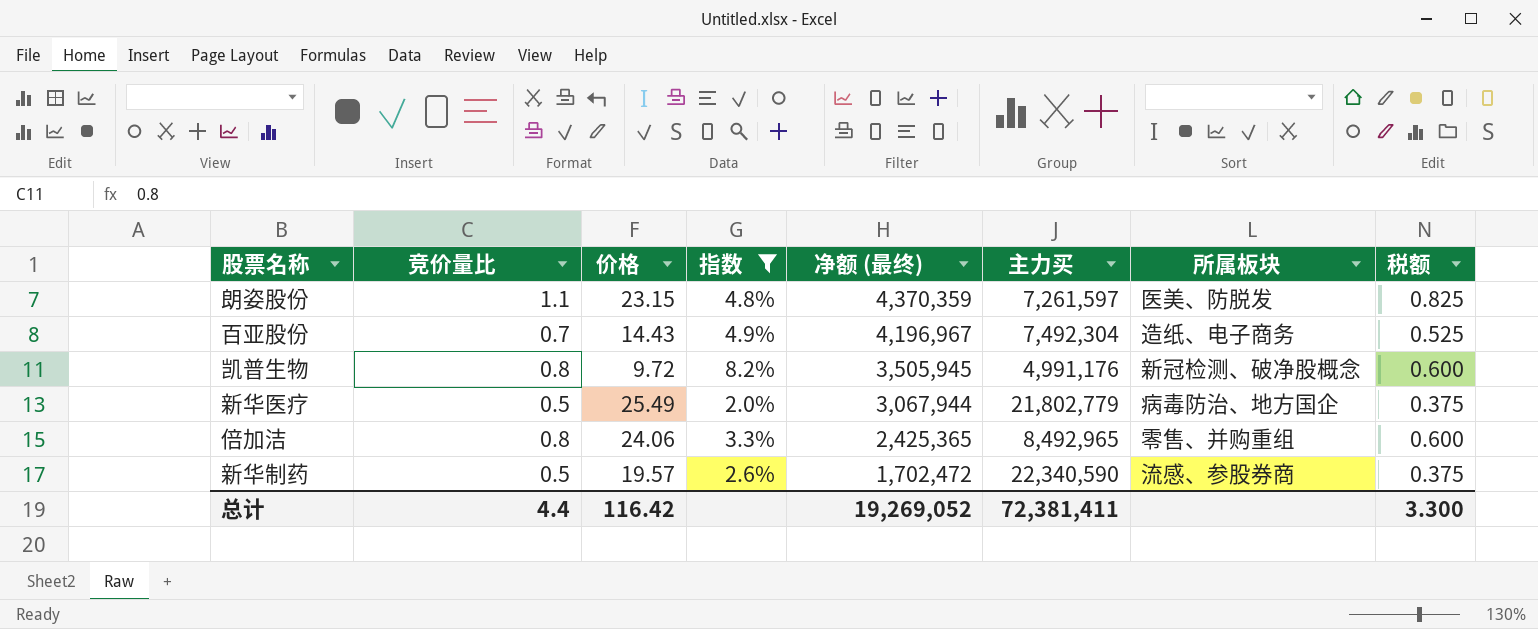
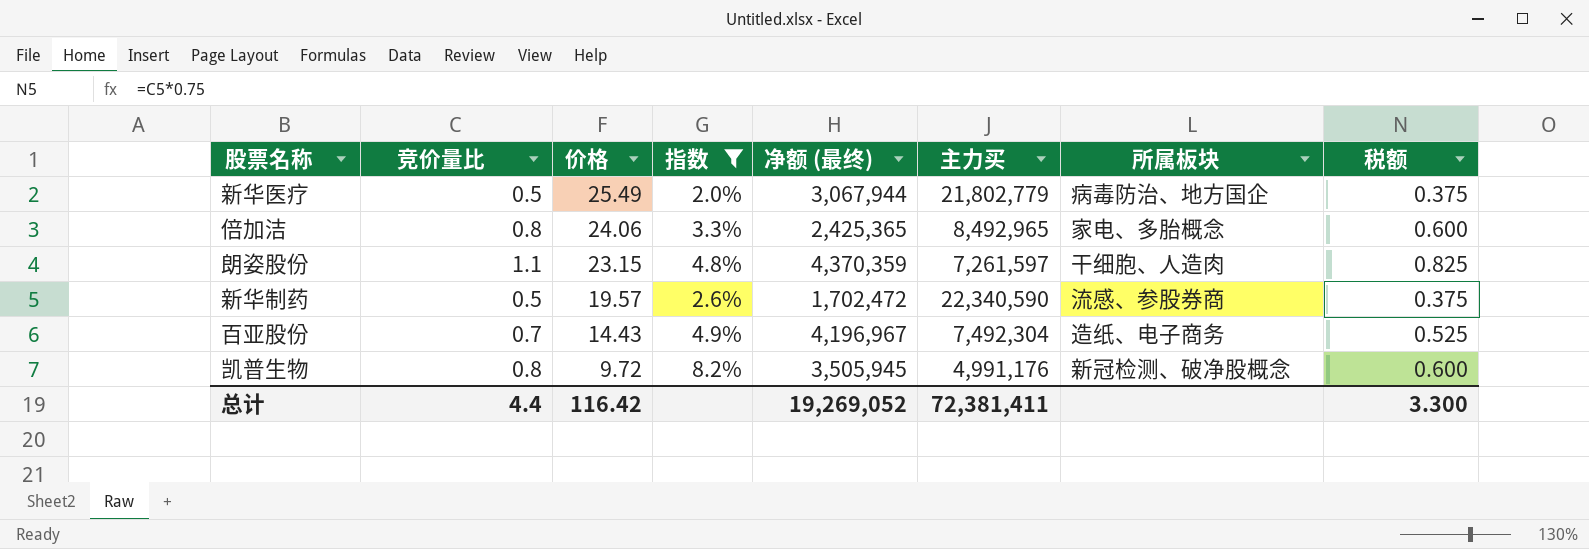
row order: 净额 (最终) descending -> 价格 descending
倍加洁 | 所属板块: 零售、并购重组 -> 家电、多胎概念
朗姿股份 | 所属板块: 医美、防脱发 -> 干细胞、人造肉

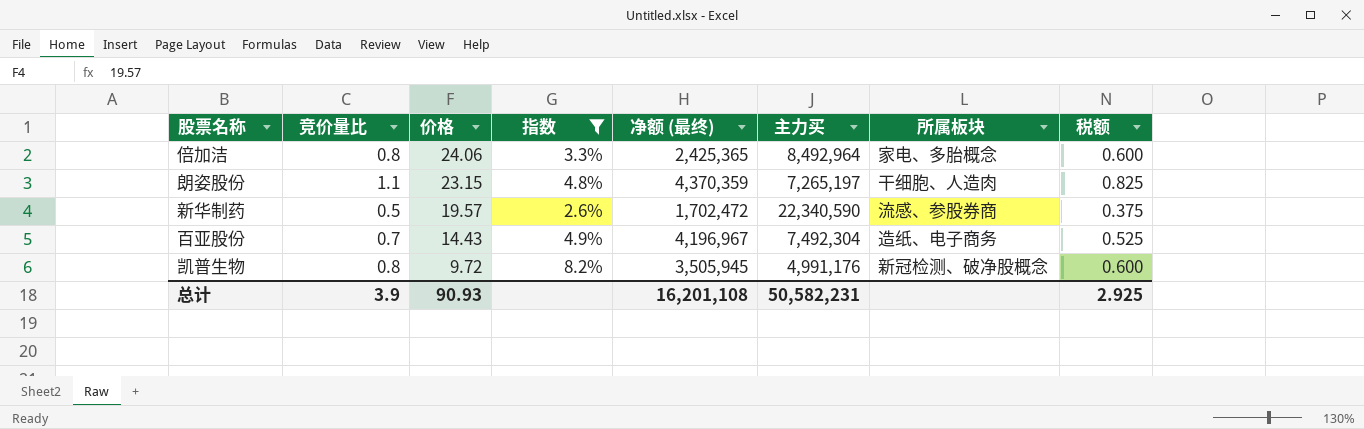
row 新华医疗: 0.5 | 25.49 | 2.0% | 3,067,944 | 21,802,779 | 病毒防治、地方国企 | 0.375 -> none
倍加洁 | 主力买: 8,492,965 -> 8,492,964
朗姿股份 | 主力买: 7,261,597 -> 7,265,197
总计 | 竞价量比: 4.4 -> 3.9
总计 | 价格: 116.42 -> 90.93
总计 | 净额 (最终): 19,269,052 -> 16,201,108
总计 | 主力买: 72,381,411 -> 50,582,231
总计 | 税额: 3.300 -> 2.925

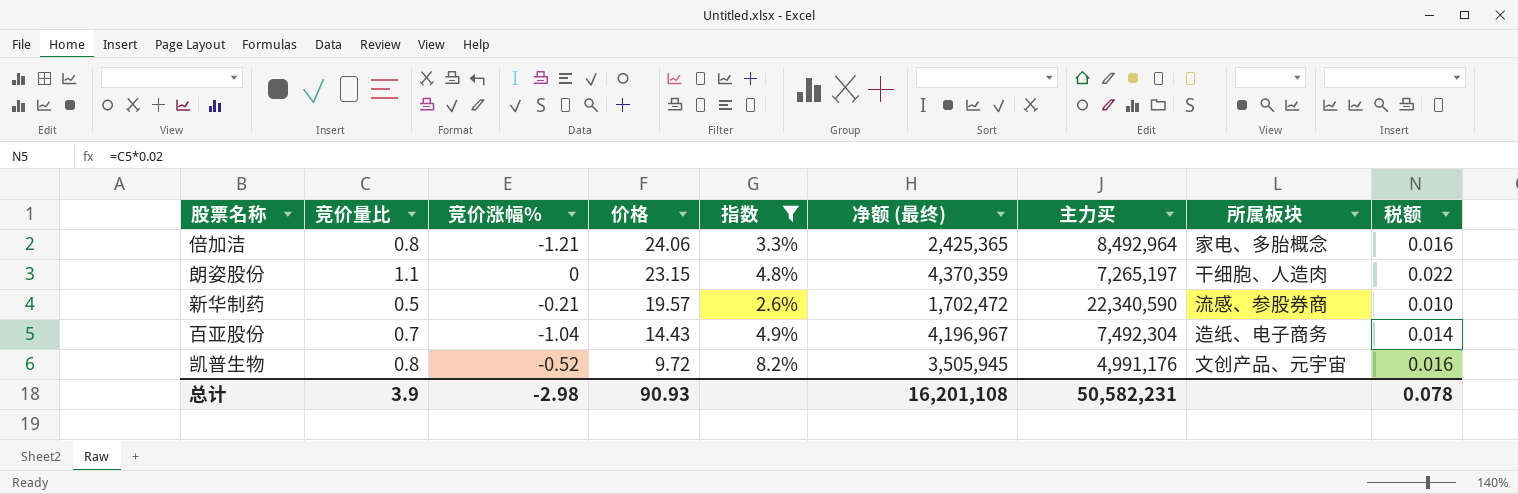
column 竞价涨幅% | position: none -> 3
column 税额 | formula: [竞价量比] * 0.75 -> [竞价量比] * 0.02
凯普生物 | 所属板块: 新冠检测、破净股概念 -> 文创产品、元宇宙
总计 | 税额: 2.925 -> 0.078

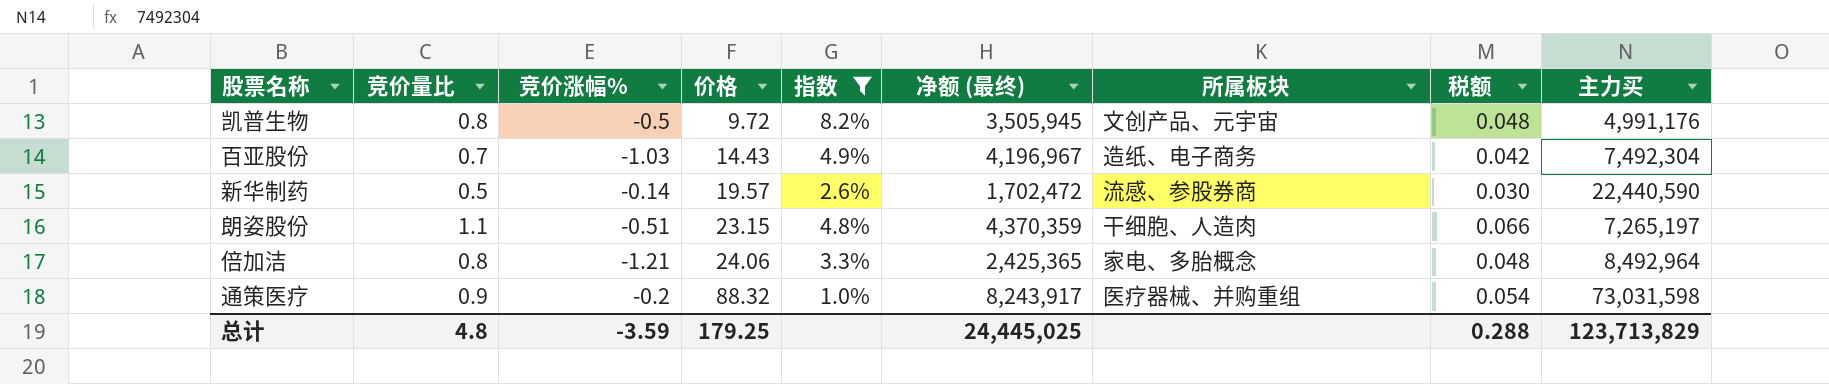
row order: 价格 descending -> 价格 ascending
column 税额 | formula: [竞价量比] * 0.02 -> [竞价量比] * 0.06
column 主力买 | position: 7 -> 9
凯普生物 | 竞价涨幅%: -0.52 -> -0.5
百亚股份 | 竞价涨幅%: -1.04 -> -1.03
新华制药 | 竞价涨幅%: -0.21 -> -0.14
新华制药 | 主力买: 22,340,590 -> 22,440,590
朗姿股份 | 竞价涨幅%: 0 -> -0.51
row 通策医疗: none -> 0.9 | -0.2 | 88.32 | 1.0% | 8,243,917 | 医疗器械、并购重组 | 0.054 | 73,031,598
总计 | 竞价量比: 3.9 -> 4.8
总计 | 竞价涨幅%: -2.98 -> -3.59
总计 | 价格: 90.93 -> 179.25
总计 | 净额 (最终): 16,201,108 -> 24,445,025
总计 | 税额: 0.078 -> 0.288
总计 | 主力买: 50,582,231 -> 123,713,829

